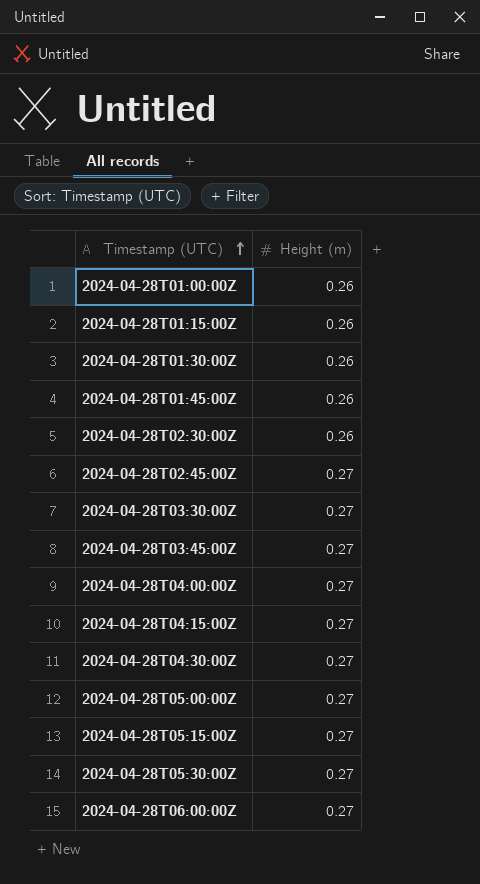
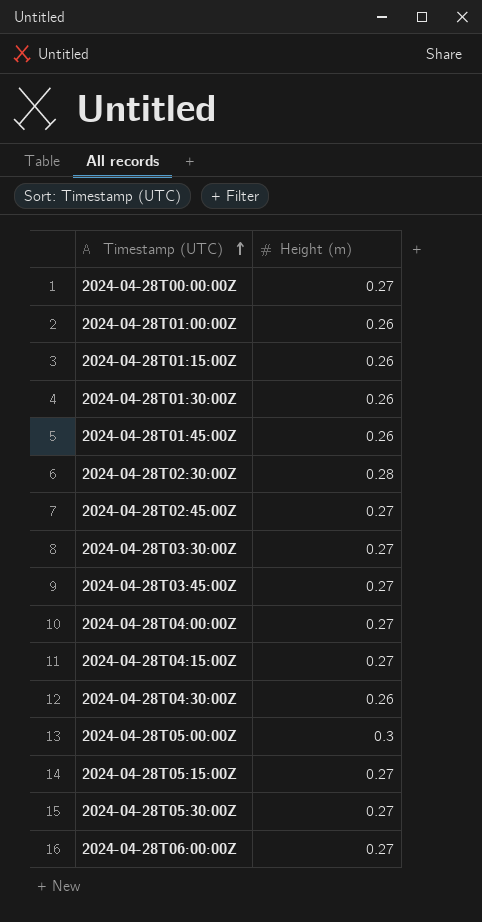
row 2024-04-28T00:00:00Z: none -> 0.27
2024-04-28T02:30:00Z | Height (m): 0.26 -> 0.28
2024-04-28T04:30:00Z | Height (m): 0.27 -> 0.26
2024-04-28T05:00:00Z | Height (m): 0.27 -> 0.3

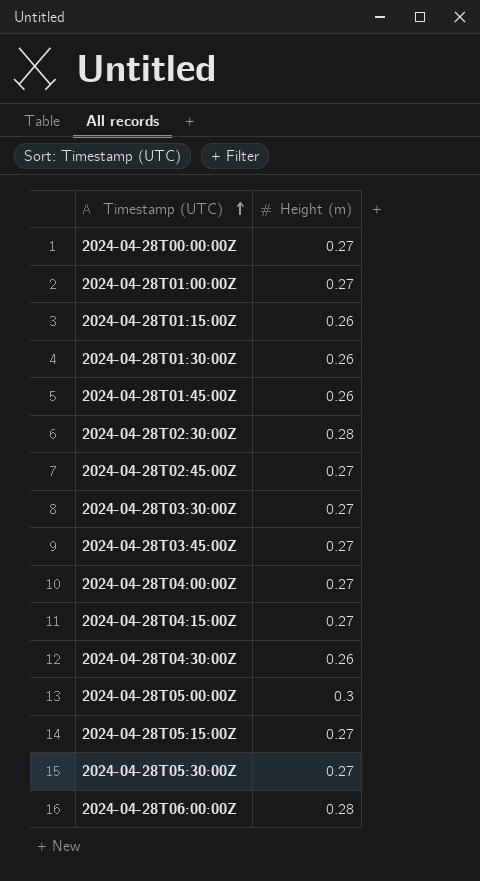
2024-04-28T01:00:00Z | Height (m): 0.26 -> 0.27
2024-04-28T06:00:00Z | Height (m): 0.27 -> 0.28

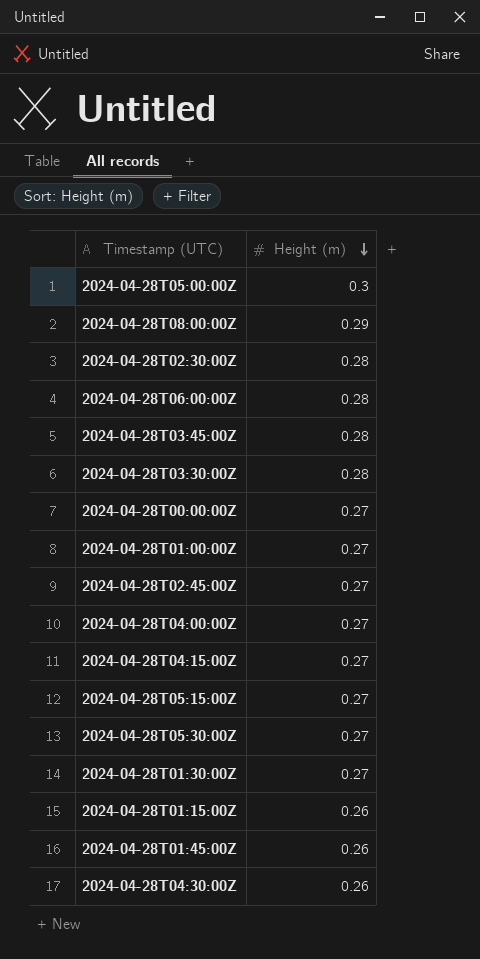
row order: Timestamp (UTC) ascending -> Height (m) descending
row 2024-04-28T08:00:00Z: none -> 0.29
2024-04-28T03:45:00Z | Height (m): 0.27 -> 0.28
2024-04-28T03:30:00Z | Height (m): 0.27 -> 0.28
2024-04-28T01:30:00Z | Height (m): 0.26 -> 0.27

